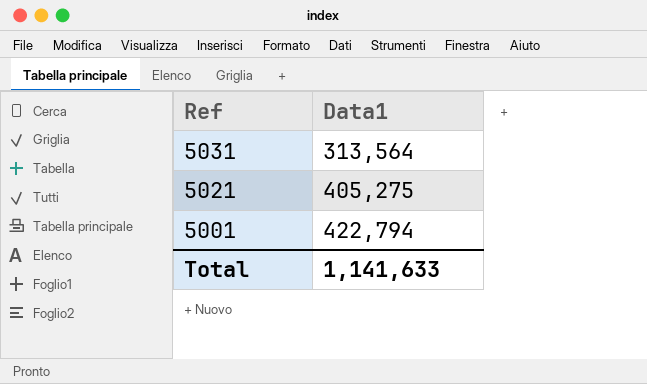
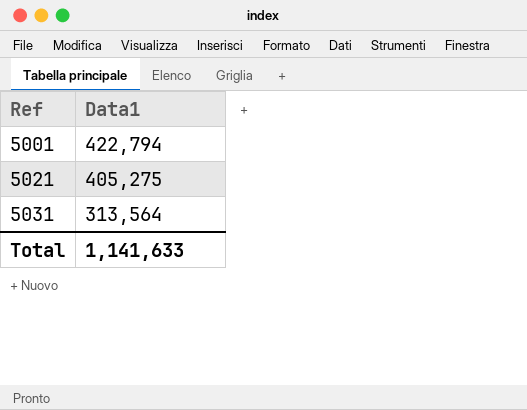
row order: Ref descending -> Ref ascending

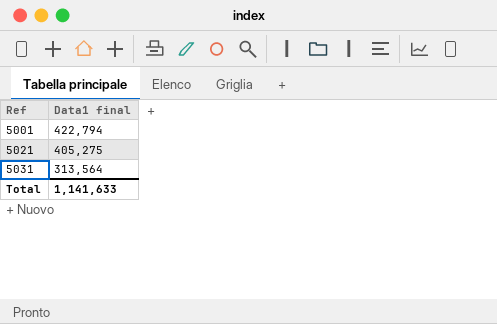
column name: Data1 -> Data1 final

